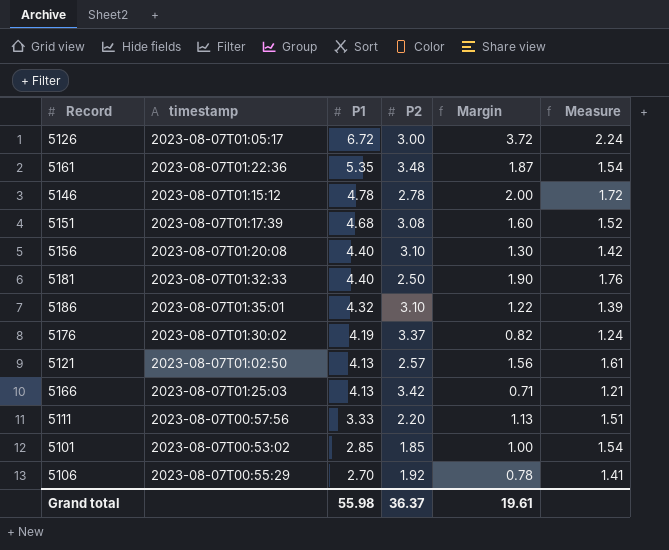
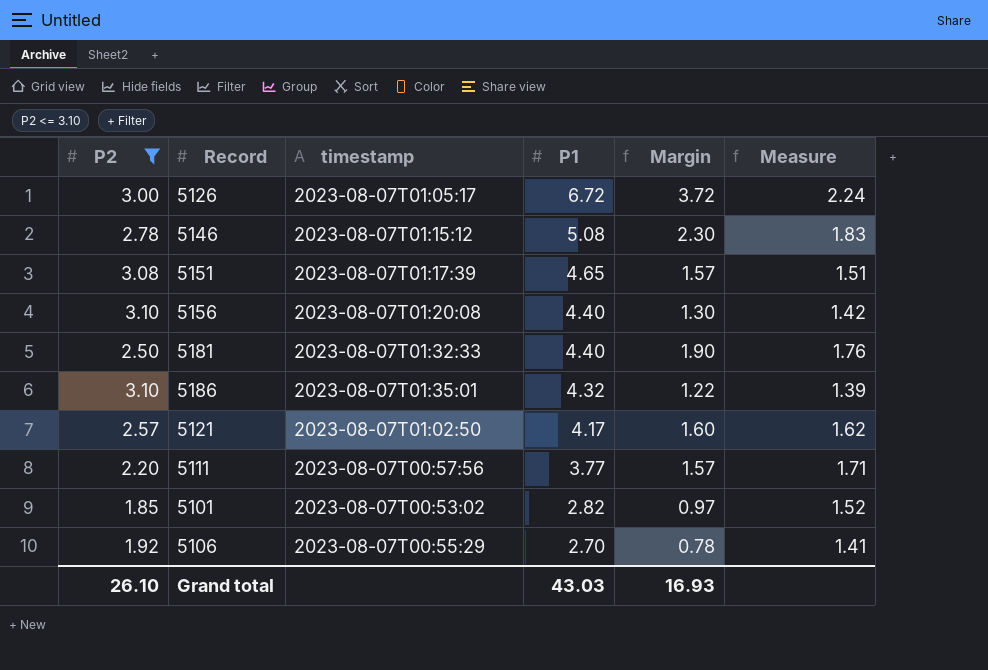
filter: none -> P2 <= 3.10
column P2 | position: 4 -> 1
5146 | P1: 4.78 -> 5.08
5146 | Margin: 2.00 -> 2.30
5146 | Measure: 1.72 -> 1.83
5151 | P1: 4.68 -> 4.65
5151 | Margin: 1.60 -> 1.57
5151 | Measure: 1.52 -> 1.51
5121 | P1: 4.13 -> 4.17
5121 | Margin: 1.56 -> 1.60
5121 | Measure: 1.61 -> 1.62
5111 | P1: 3.33 -> 3.77
5111 | Margin: 1.13 -> 1.57
5111 | Measure: 1.51 -> 1.71
5101 | P1: 2.85 -> 2.82
5101 | Margin: 1.00 -> 0.97
5101 | Measure: 1.54 -> 1.52
Grand total | P2: 36.37 -> 26.10
Grand total | P1: 55.98 -> 43.03
Grand total | Margin: 19.61 -> 16.93

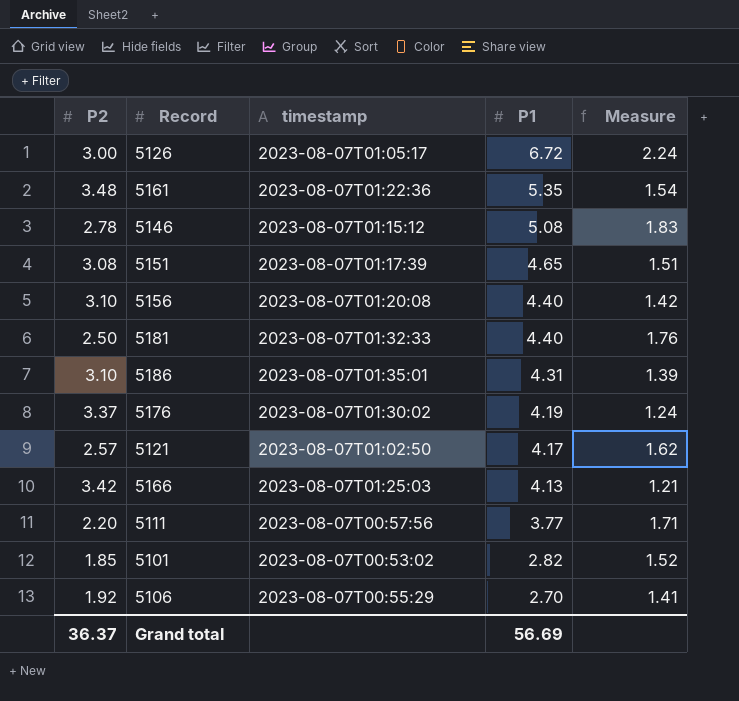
filter: P2 <= 3.10 -> none
column Margin | formula: [P1] - [P2] -> none
5186 | P1: 4.32 -> 4.31
Grand total | P2: 26.10 -> 36.37
Grand total | P1: 43.03 -> 56.69

